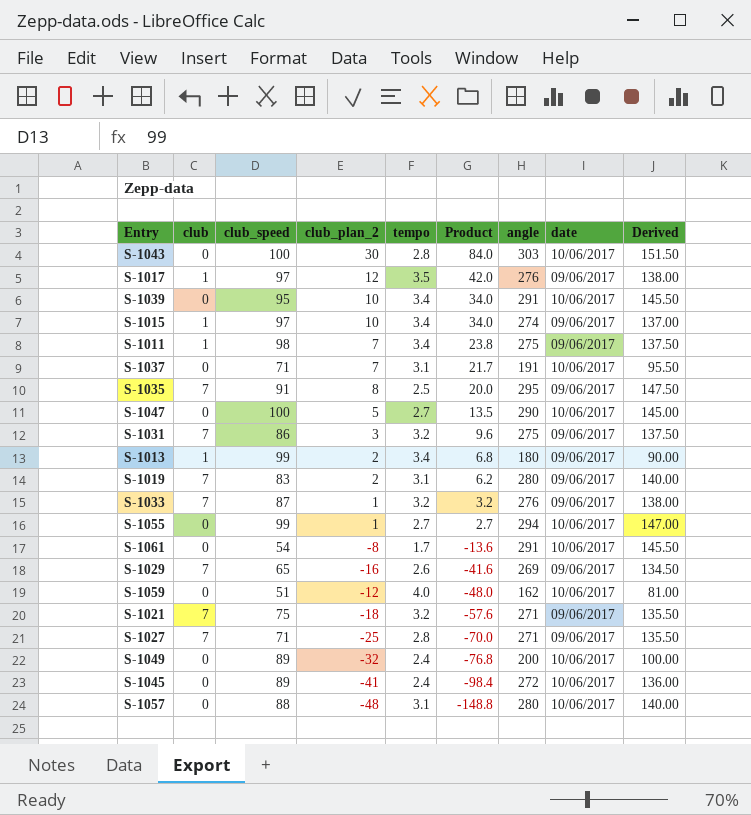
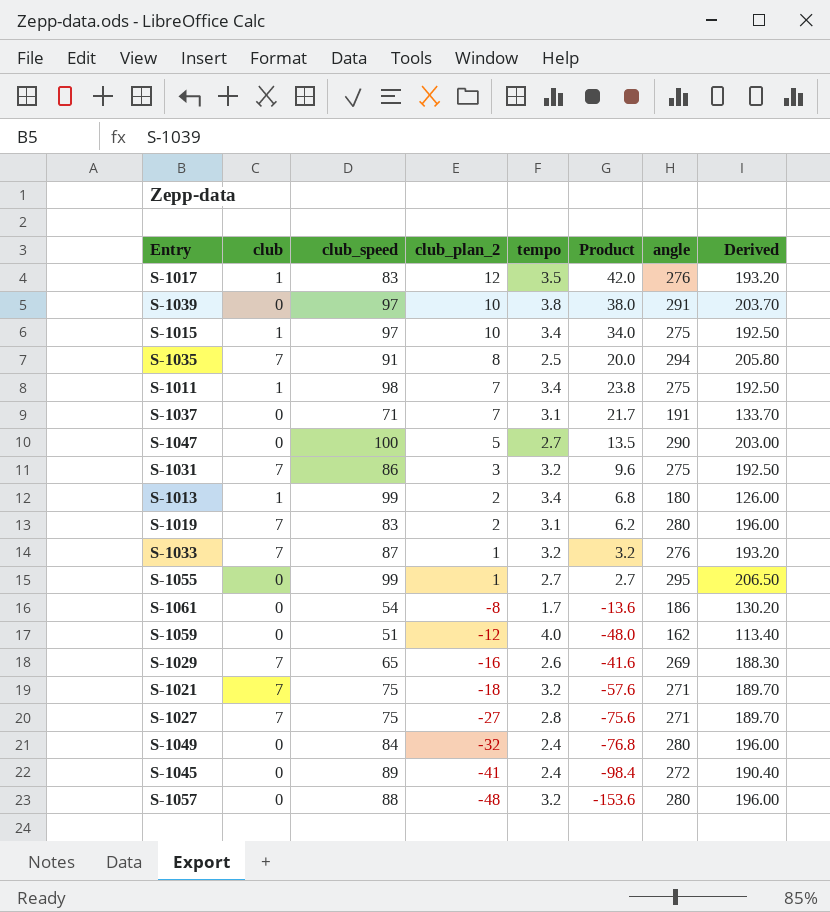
row order: Product descending -> club_plan_2 descending
column date | position: 8 -> none
column Derived | formula: [angle] * 0.5 -> [angle] * 0.7
row S-1043: 0 | 100 | 30 | 2.8 | 84.0 | 303 | 10/06/2017 | 151.50 -> none
S-1017 | club_speed: 97 -> 83
S-1039 | club_speed: 95 -> 97
S-1039 | tempo: 3.4 -> 3.8
S-1039 | Product: 34.0 -> 38.0
S-1015 | angle: 274 -> 275
S-1035 | angle: 295 -> 294
S-1055 | angle: 294 -> 295
S-1061 | angle: 291 -> 186
S-1027 | club_speed: 71 -> 75
S-1027 | club_plan_2: -25 -> -27
S-1027 | Product: -70.0 -> -75.6
S-1049 | club_speed: 89 -> 84
S-1049 | angle: 200 -> 280
S-1057 | tempo: 3.1 -> 3.2
S-1057 | Product: -148.8 -> -153.6

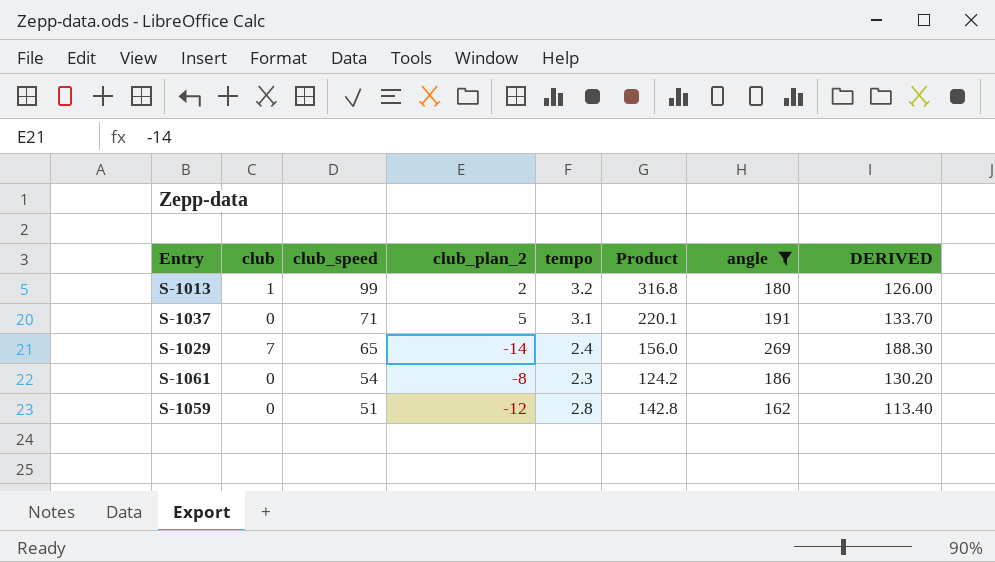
filter: none -> angle <= 269
row order: club_plan_2 descending -> club_speed descending
column Product | formula: [club_plan_2] * [tempo] -> [club_speed] * [tempo]
column name: Derived -> DERIVED
S-1013 | tempo: 3.4 -> 3.2
S-1037 | club_plan_2: 7 -> 5
S-1029 | club_plan_2: -16 -> -14
S-1029 | tempo: 2.6 -> 2.4
S-1061 | tempo: 1.7 -> 2.3
S-1059 | tempo: 4.0 -> 2.8

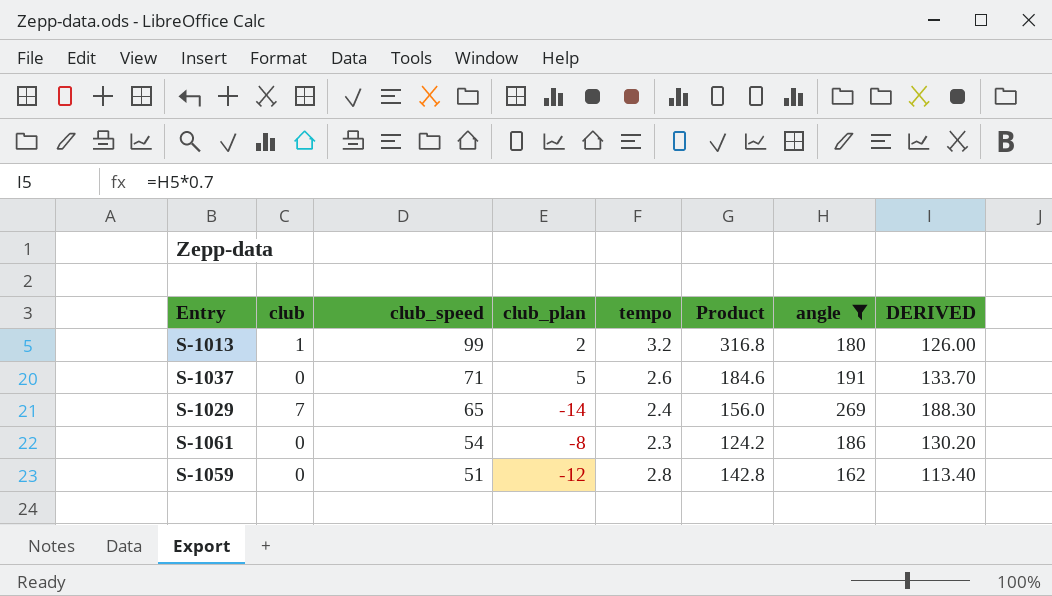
column name: club_plan_2 -> club_plan
S-1037 | tempo: 3.1 -> 2.6
S-1037 | Product: 220.1 -> 184.6

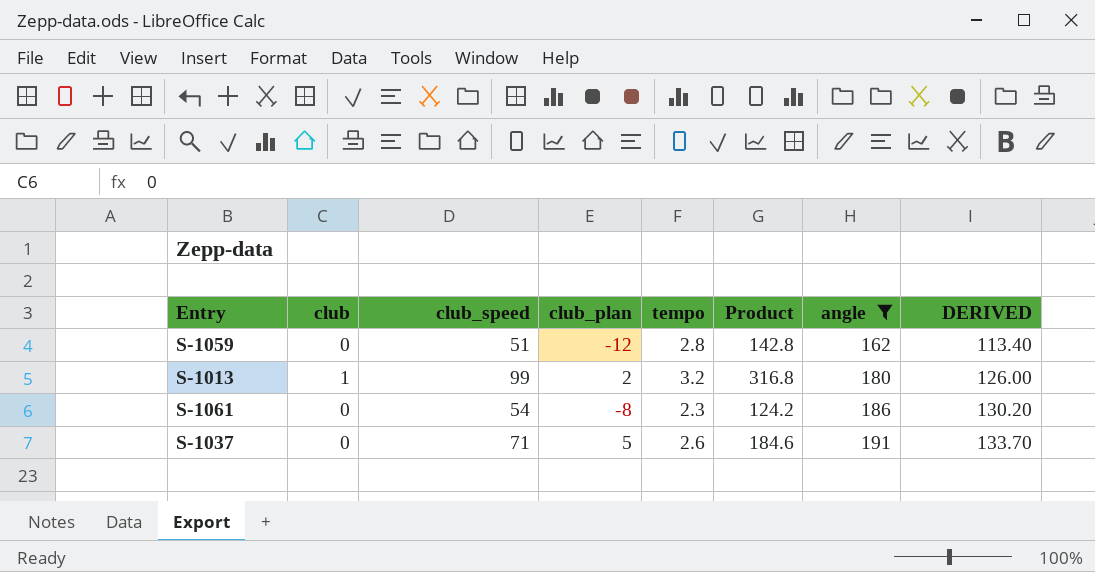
row order: club_speed descending -> angle ascending
row S-1029: 7 | 65 | -14 | 2.4 | 156.0 | 269 | 188.30 -> none

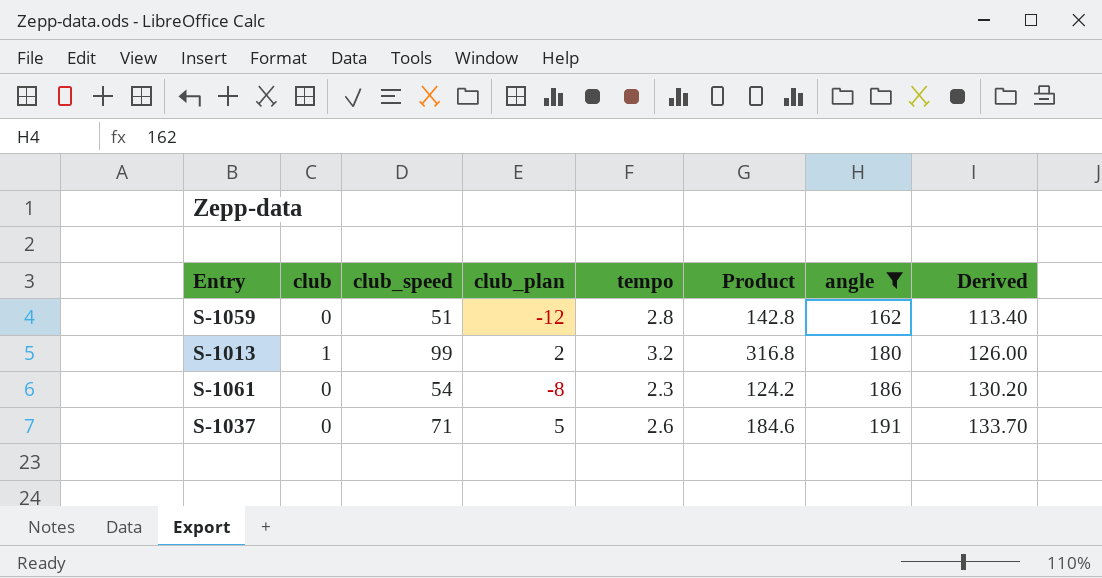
column name: DERIVED -> Derived

